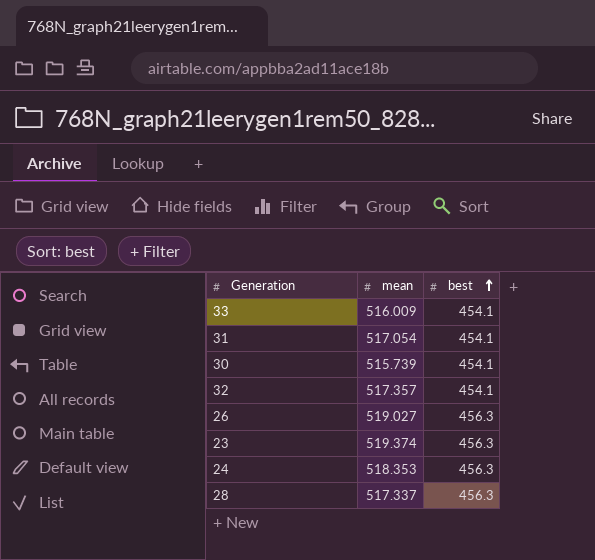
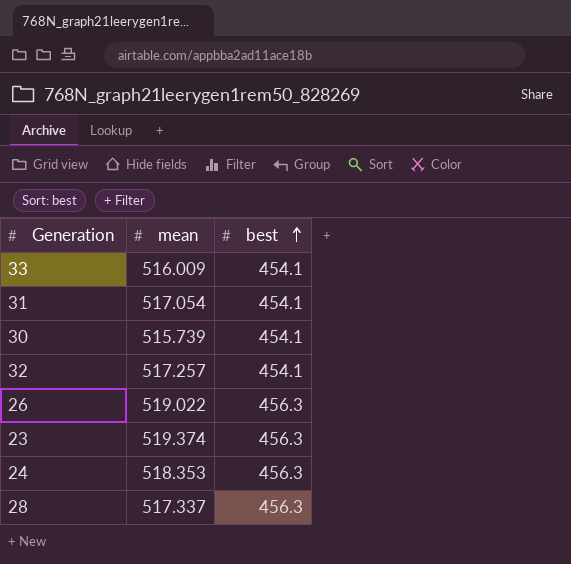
32 | mean: 517.357 -> 517.257
26 | mean: 519.027 -> 519.022

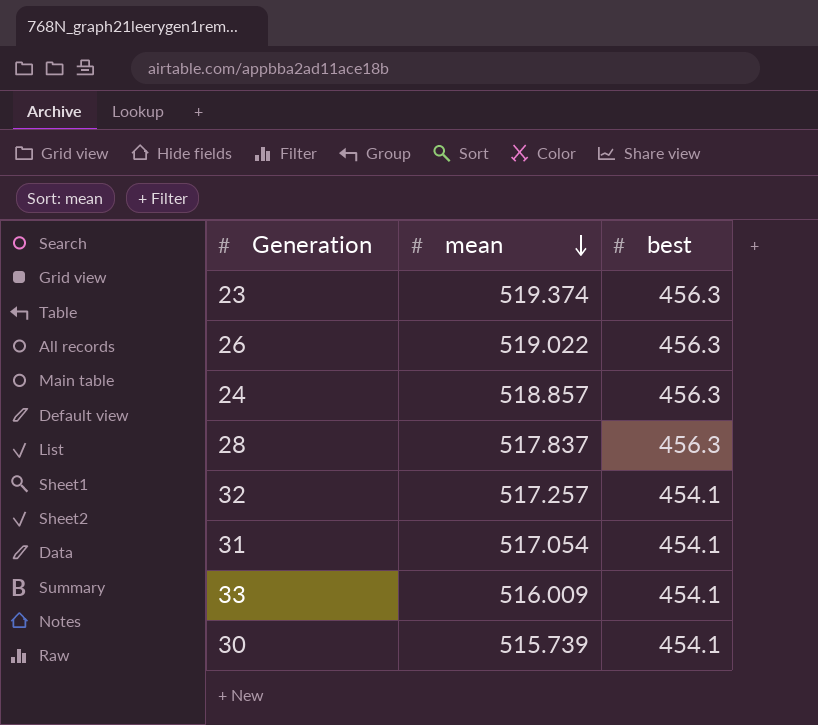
row order: best ascending -> mean descending
24 | mean: 518.353 -> 518.857
28 | mean: 517.337 -> 517.837

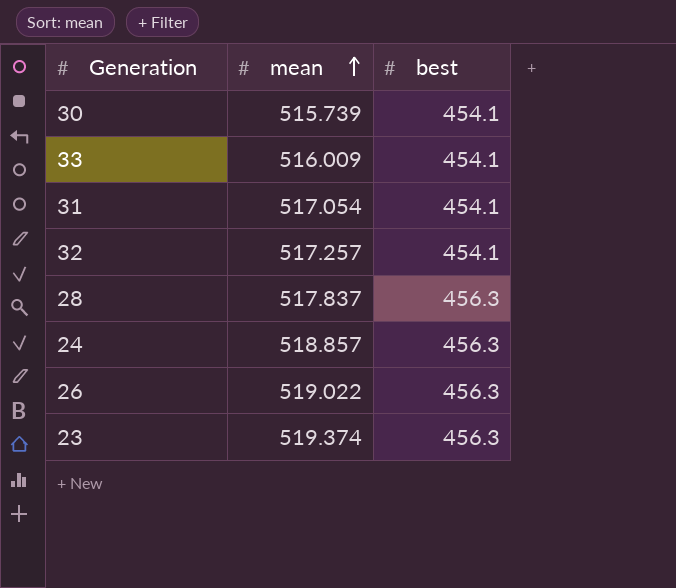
row order: mean descending -> mean ascending

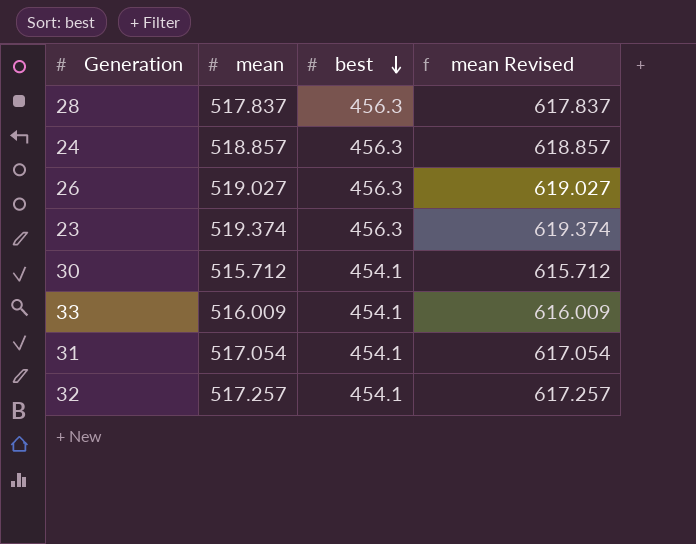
row order: mean ascending -> best descending
column mean Revised | formula: none -> [mean] + 100
26 | mean: 519.022 -> 519.027
30 | mean: 515.739 -> 515.712

